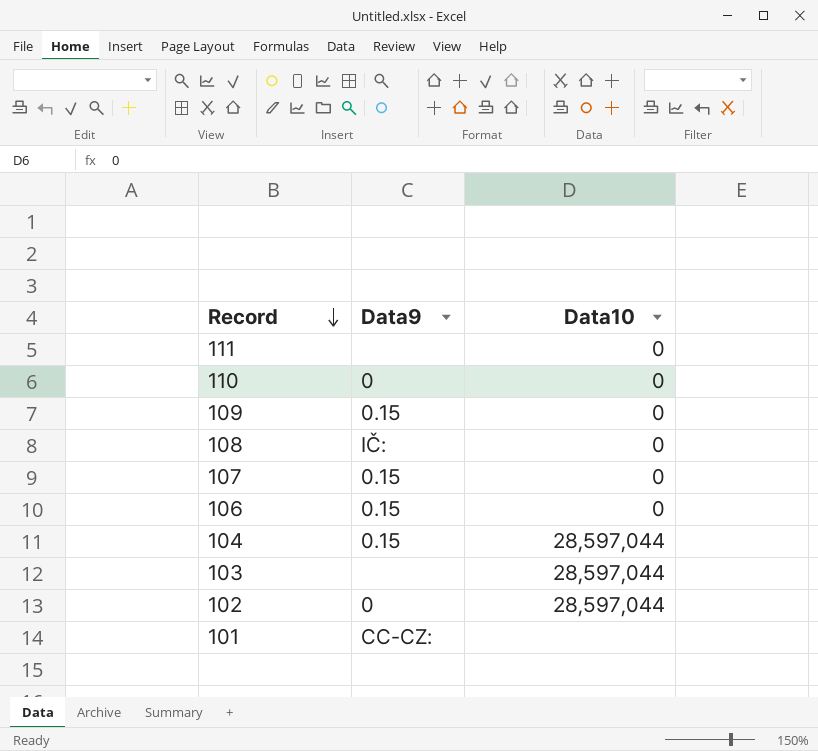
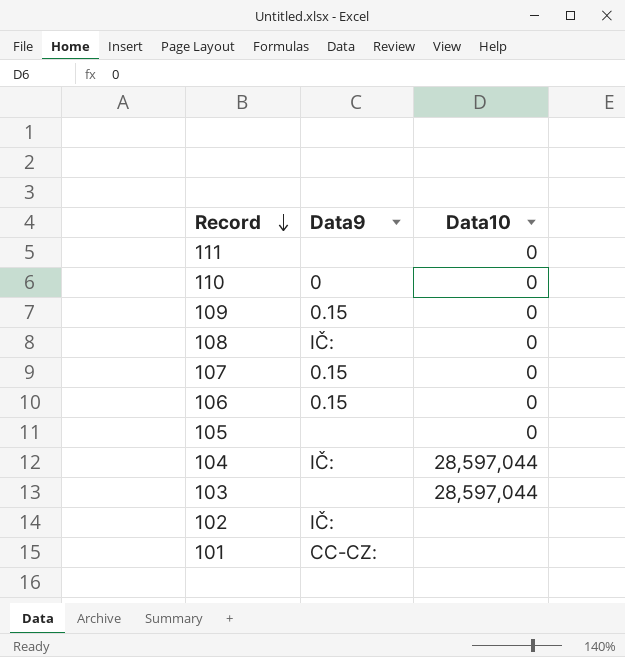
row 105: none -> none | 0
104 | Data9: 0.15 -> IČ:
102 | Data9: 0 -> IČ:
102 | Data10: 28,597,044 -> none

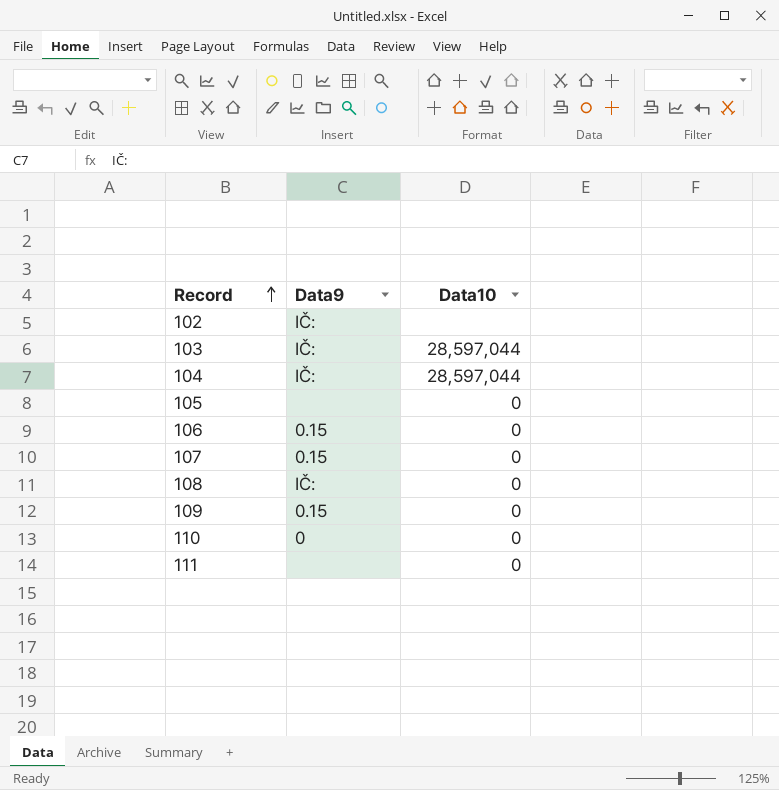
row order: Record descending -> Record ascending
row 101: CC-CZ: | none -> none
103 | Data9: none -> IČ:

